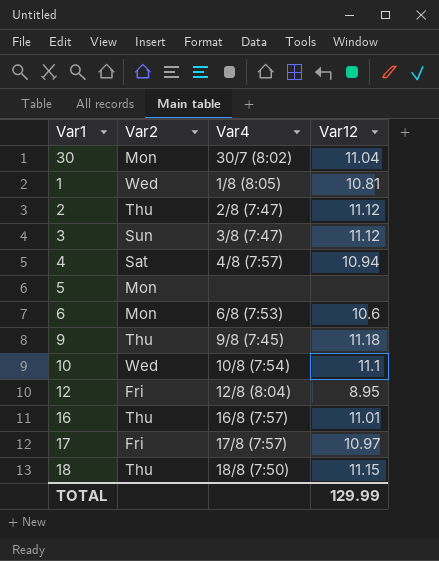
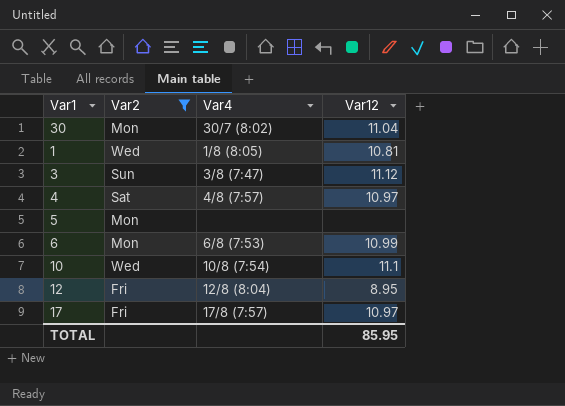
filter: none -> Var2 != Thu
4 | Var12: 10.94 -> 10.97
6 | Var12: 10.6 -> 10.99
TOTAL | Var12: 129.99 -> 85.95

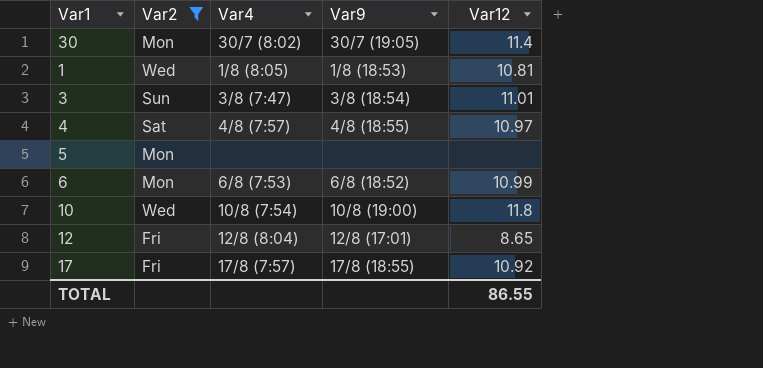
column Var9 | position: none -> 4
30 | Var12: 11.04 -> 11.4
3 | Var12: 11.12 -> 11.01
10 | Var12: 11.1 -> 11.8
12 | Var12: 8.95 -> 8.65
17 | Var12: 10.97 -> 10.92
TOTAL | Var12: 85.95 -> 86.55

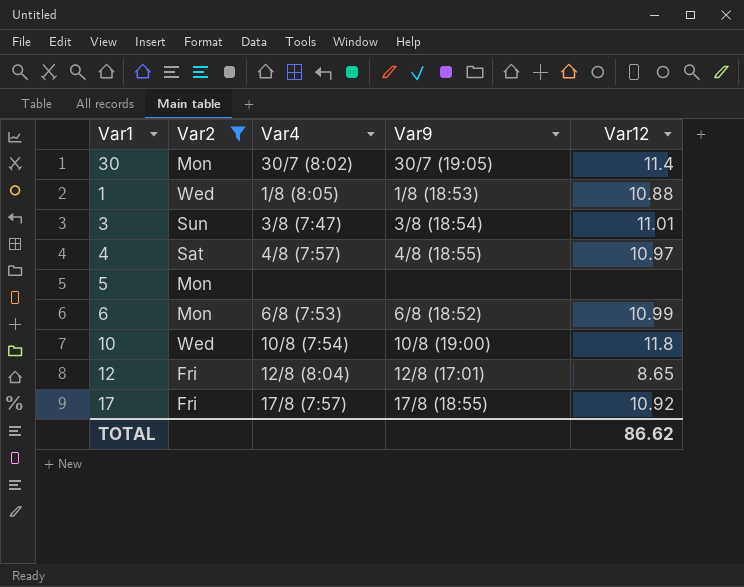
1 | Var12: 10.81 -> 10.88
TOTAL | Var12: 86.55 -> 86.62

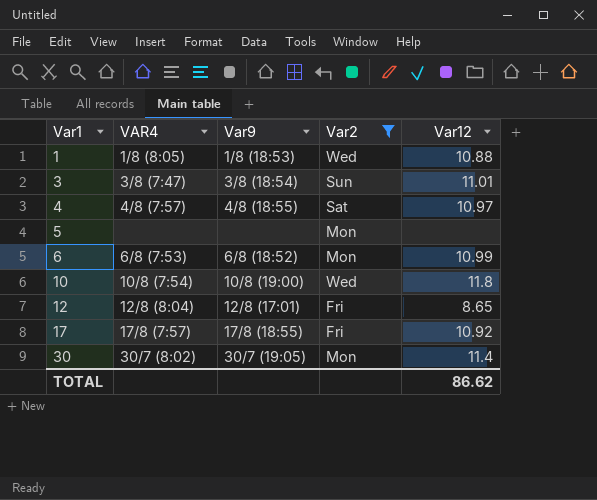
row order: none -> Var1 ascending
column name: Var4 -> VAR4
column Var2 | position: 2 -> 4

